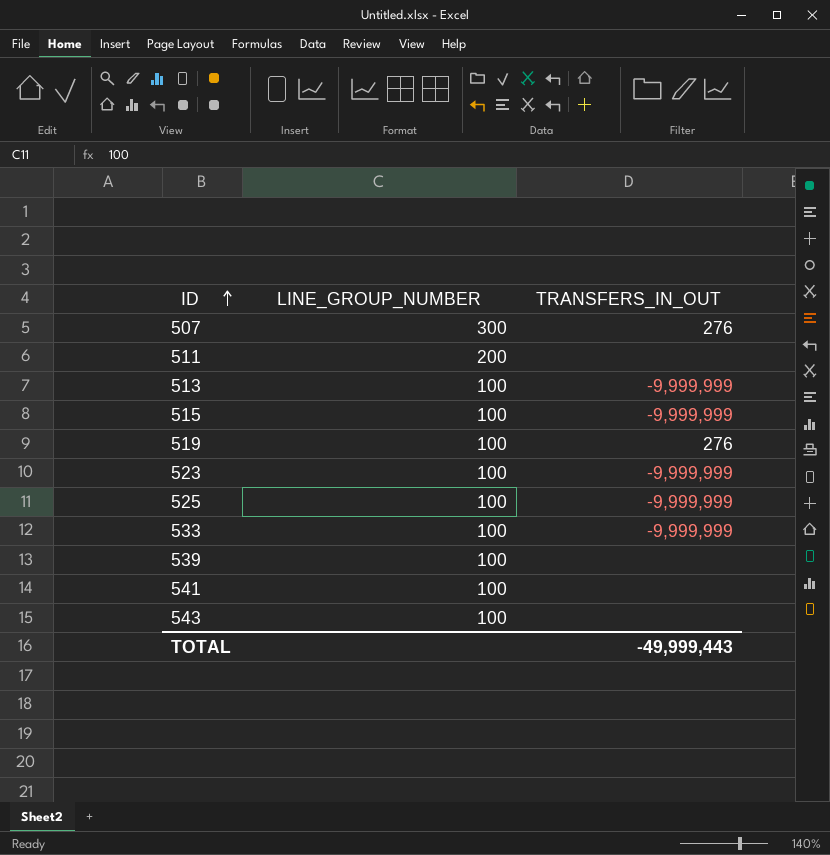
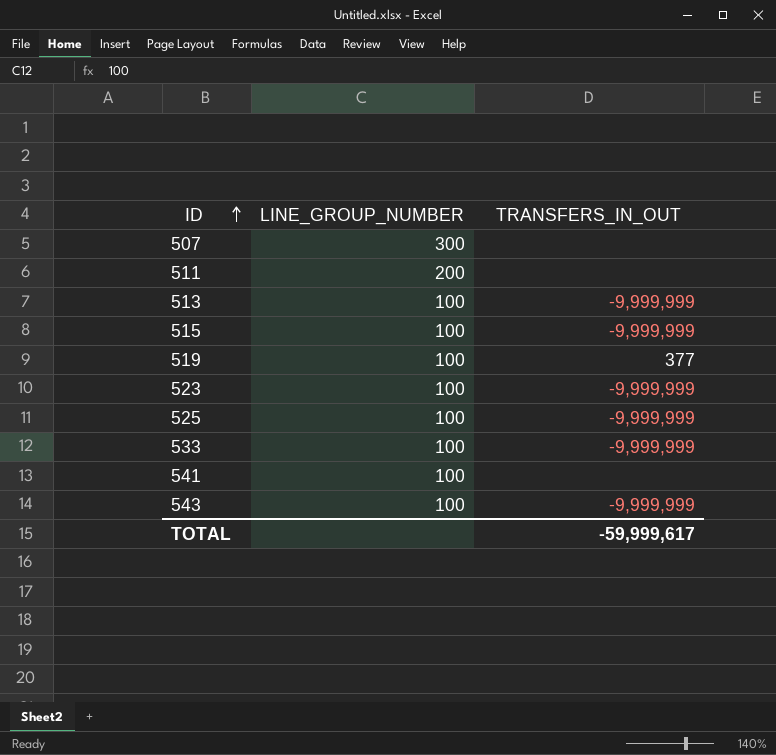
row 539: 100 | none -> none
507 | TRANSFERS_IN_OUT: 276 -> none
519 | TRANSFERS_IN_OUT: 276 -> 377
543 | TRANSFERS_IN_OUT: none -> -9,999,999
TOTAL | TRANSFERS_IN_OUT: -49,999,443 -> -59,999,617

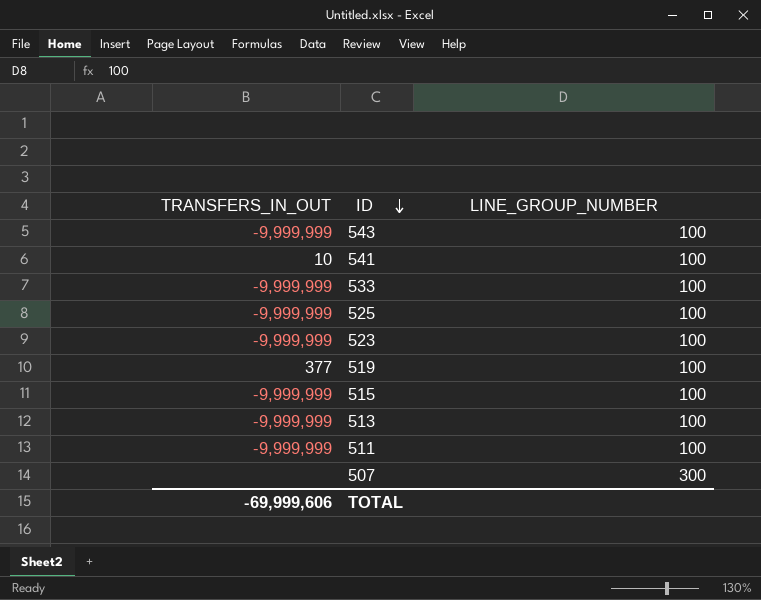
row order: ID ascending -> ID descending
column TRANSFERS_IN_OUT | position: 3 -> 1
541 | TRANSFERS_IN_OUT: none -> 10
511 | TRANSFERS_IN_OUT: none -> -9,999,999
511 | LINE_GROUP_NUMBER: 200 -> 100
TOTAL | TRANSFERS_IN_OUT: -59,999,617 -> -69,999,606

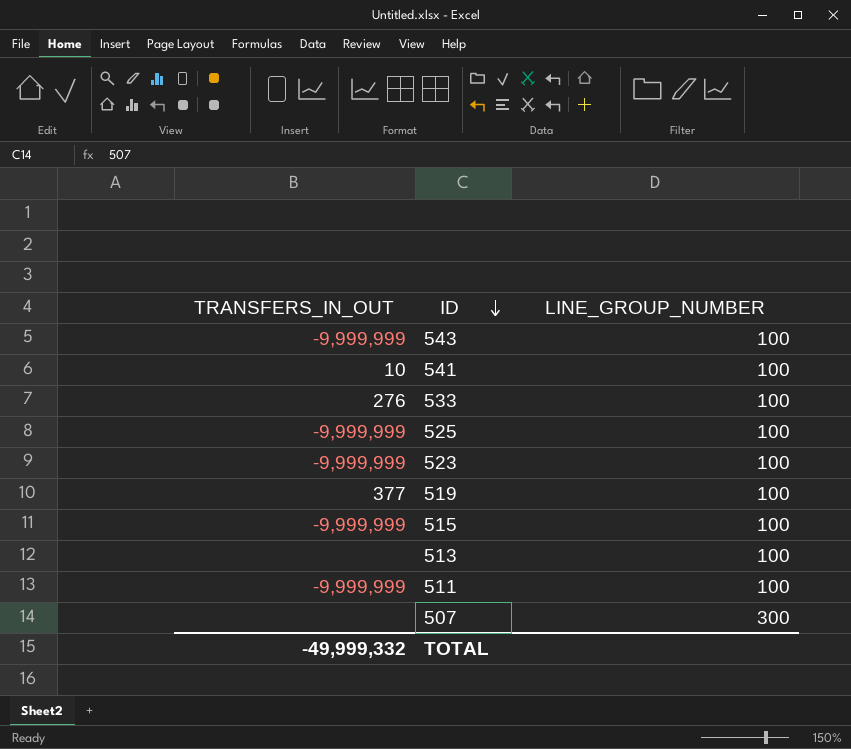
533 | TRANSFERS_IN_OUT: -9,999,999 -> 276
513 | TRANSFERS_IN_OUT: -9,999,999 -> none
TOTAL | TRANSFERS_IN_OUT: -69,999,606 -> -49,999,332

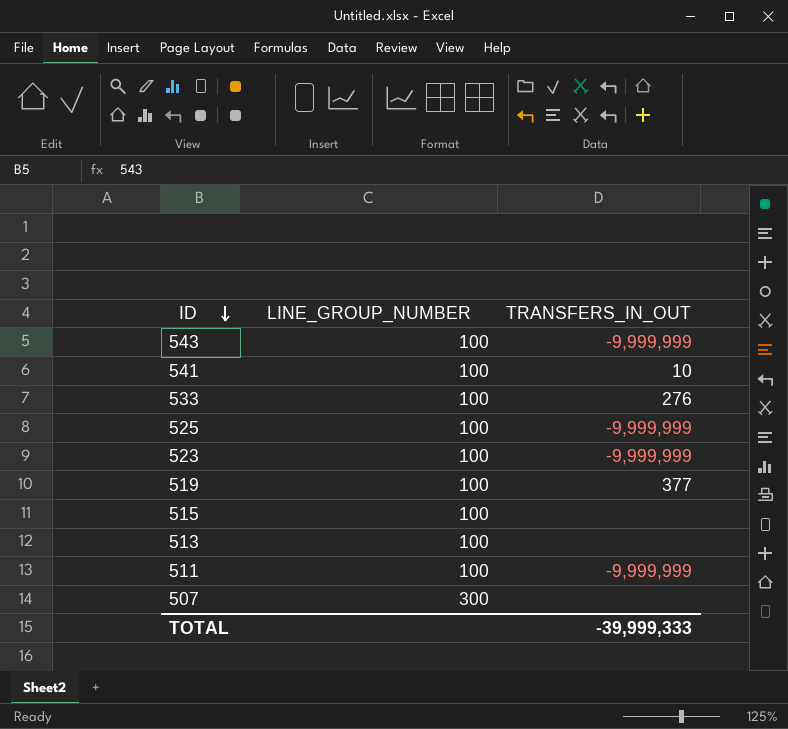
column TRANSFERS_IN_OUT | position: 1 -> 3
515 | TRANSFERS_IN_OUT: -9,999,999 -> none
TOTAL | TRANSFERS_IN_OUT: -49,999,332 -> -39,999,333

